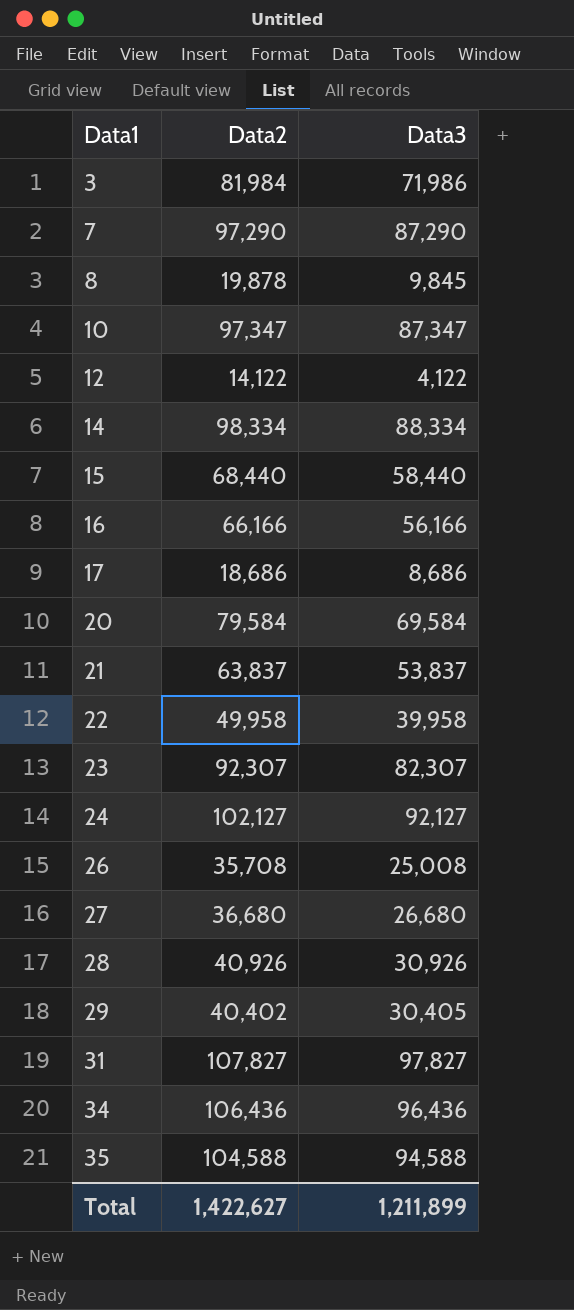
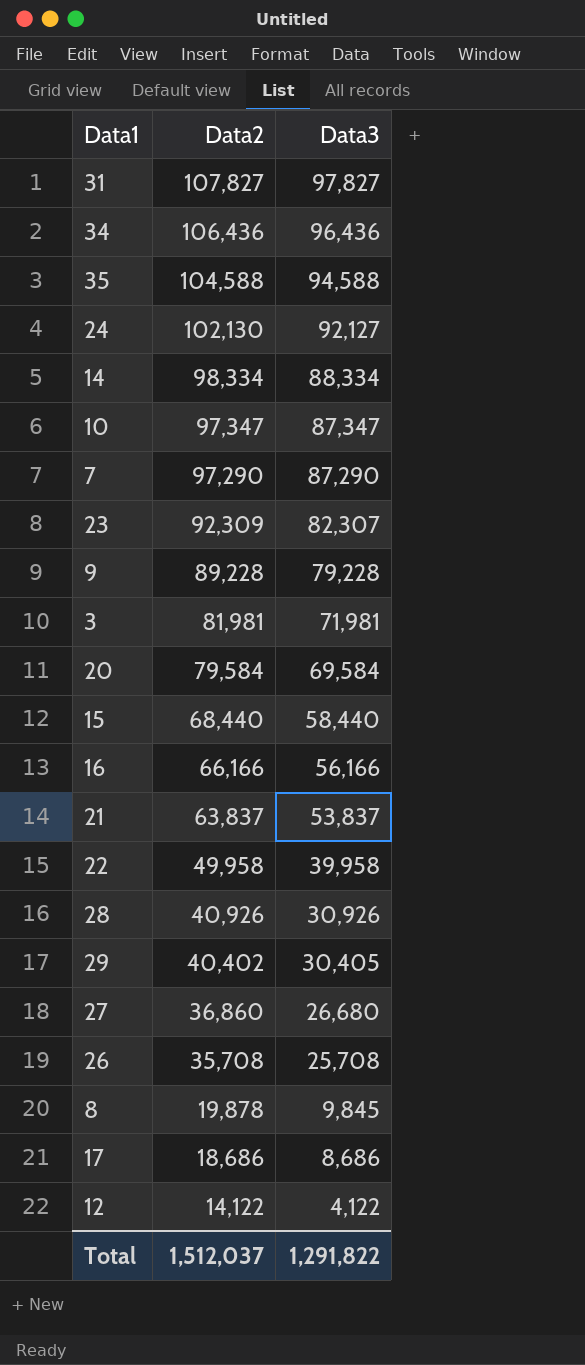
row order: Data1 ascending -> Data2 descending
24 | Data2: 102,127 -> 102,130
23 | Data2: 92,307 -> 92,309
row 9: none -> 89,228 | 79,228
3 | Data2: 81,984 -> 81,981
3 | Data3: 71,986 -> 71,981
27 | Data2: 36,680 -> 36,860
26 | Data3: 25,008 -> 25,708
Total | Data2: 1,422,627 -> 1,512,037
Total | Data3: 1,211,899 -> 1,291,822

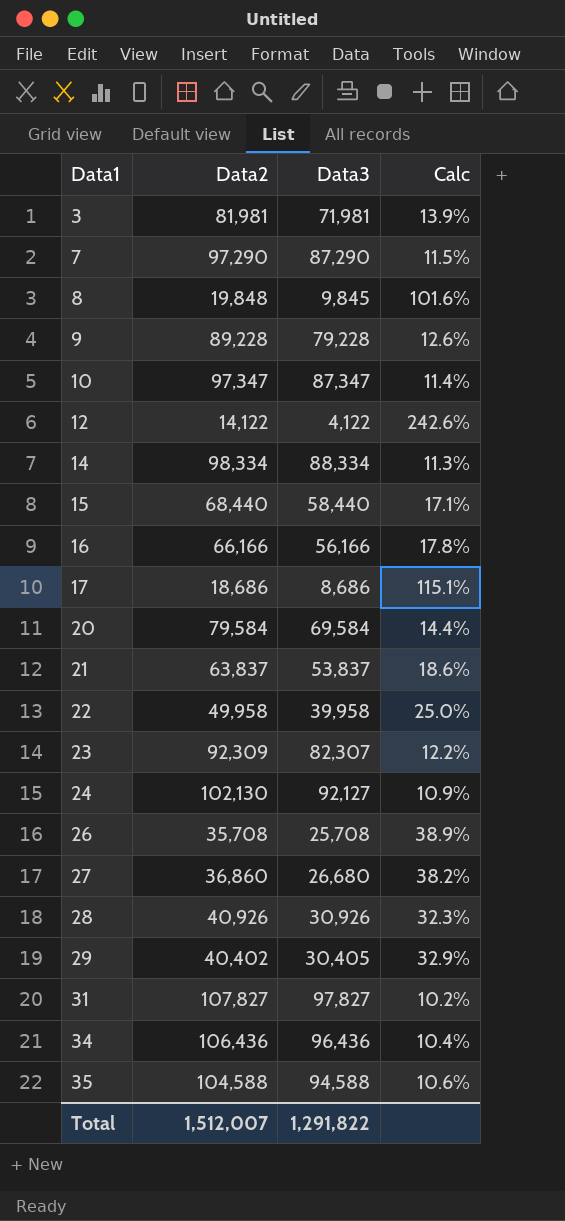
row order: Data2 descending -> Data1 ascending
column Calc | formula: none -> ([Data2] - [Data3]) / [Data3]
8 | Data2: 19,878 -> 19,848
Total | Data2: 1,512,037 -> 1,512,007

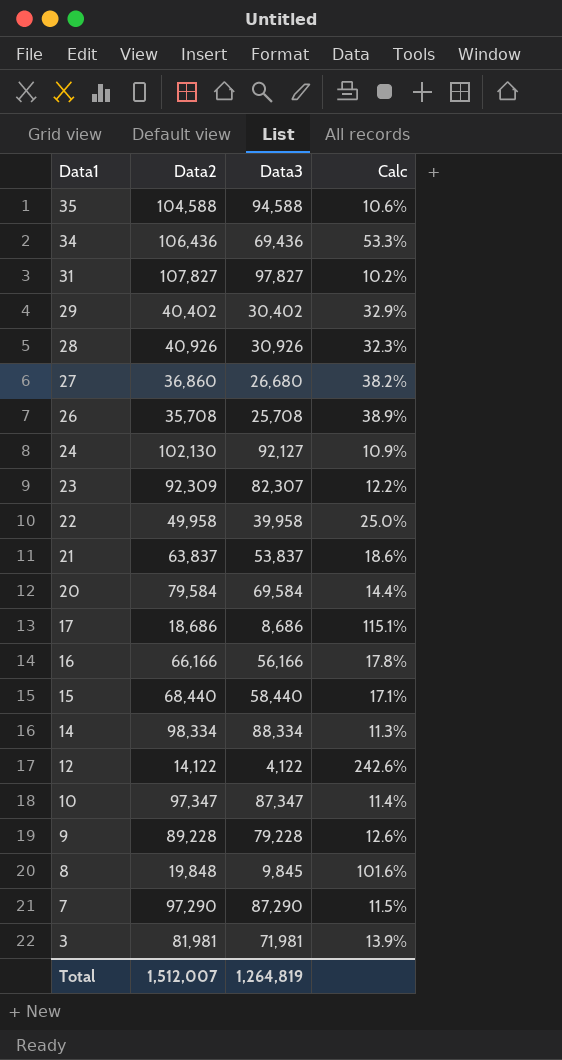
row order: Data1 ascending -> Data1 descending
34 | Data3: 96,436 -> 69,436
34 | Calc: 10.4% -> 53.3%
29 | Data3: 30,405 -> 30,402
Total | Data3: 1,291,822 -> 1,264,819

